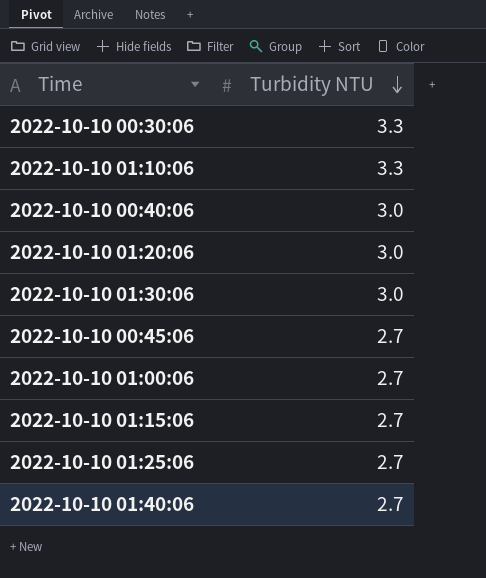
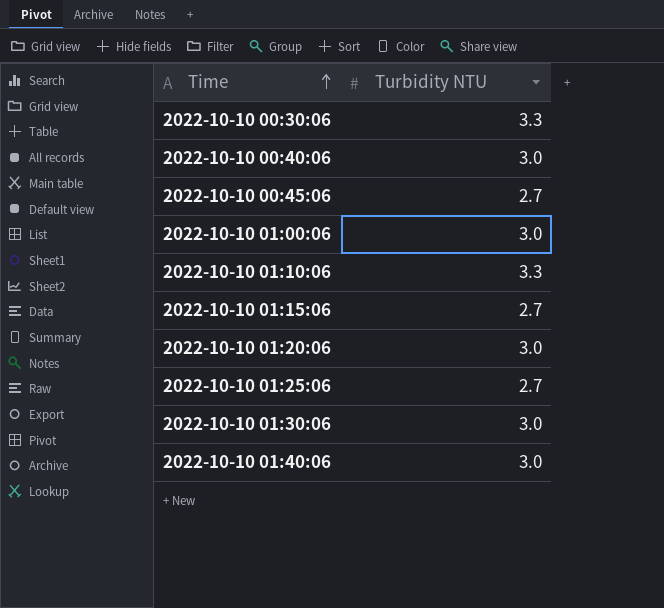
row order: Turbidity NTU descending -> Time ascending
2022-10-10 01:00:06 | Turbidity NTU: 2.7 -> 3.0
2022-10-10 01:40:06 | Turbidity NTU: 2.7 -> 3.0

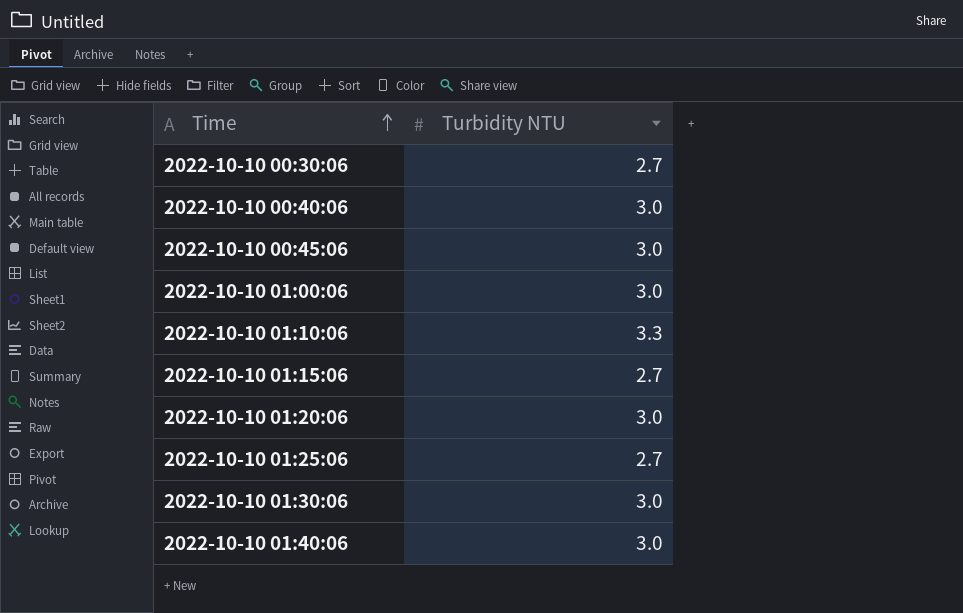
2022-10-10 00:30:06 | Turbidity NTU: 3.3 -> 2.7
2022-10-10 00:45:06 | Turbidity NTU: 2.7 -> 3.0

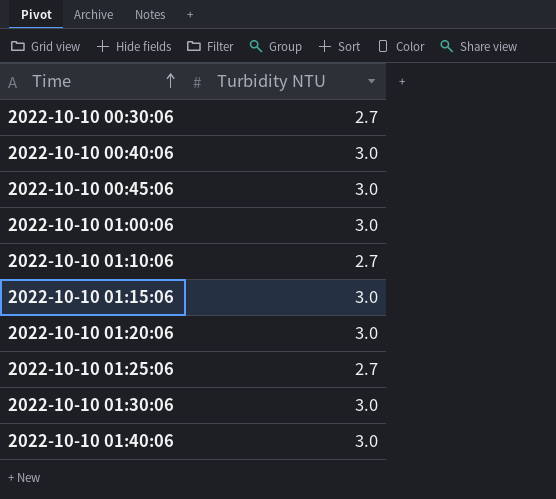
2022-10-10 01:10:06 | Turbidity NTU: 3.3 -> 2.7
2022-10-10 01:15:06 | Turbidity NTU: 2.7 -> 3.0

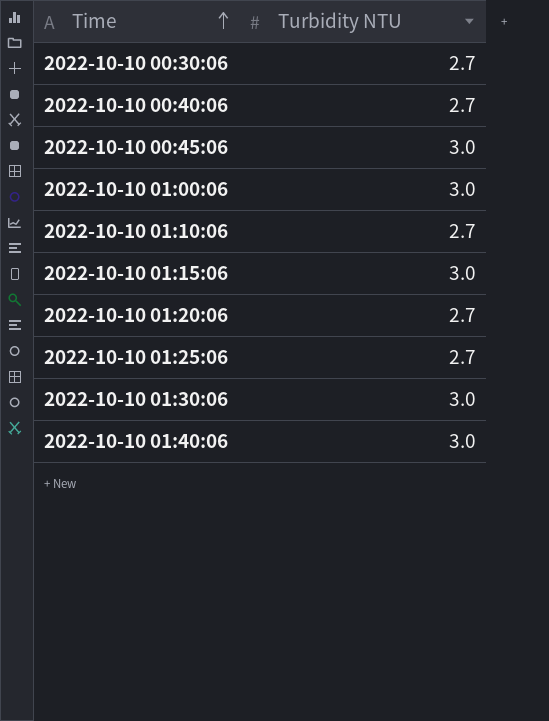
2022-10-10 00:40:06 | Turbidity NTU: 3.0 -> 2.7
2022-10-10 01:20:06 | Turbidity NTU: 3.0 -> 2.7

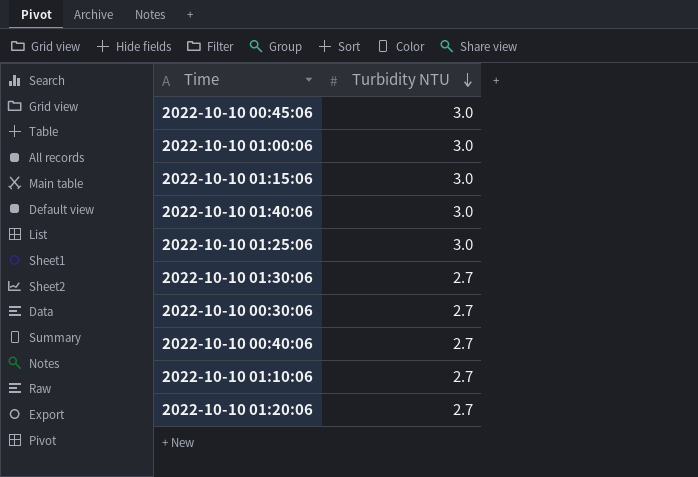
row order: Time ascending -> Turbidity NTU descending
2022-10-10 01:25:06 | Turbidity NTU: 2.7 -> 3.0
2022-10-10 01:30:06 | Turbidity NTU: 3.0 -> 2.7

